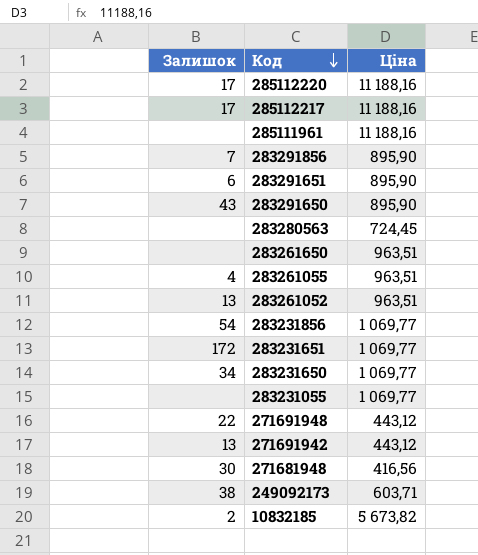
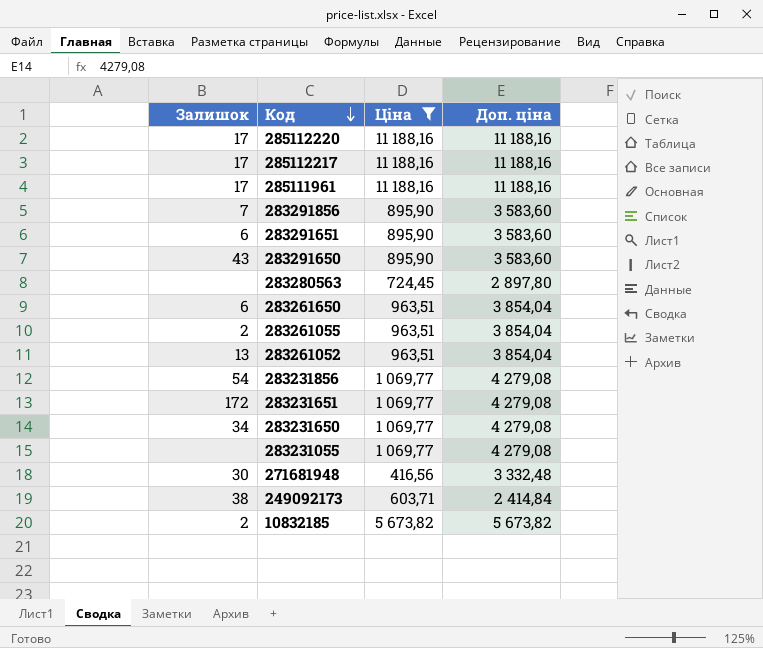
filter: none -> Ціна != 443,12
column Доп. ціна | position: none -> 4
285111961 | Залишок: none -> 17
283261650 | Залишок: none -> 6
283261055 | Залишок: 4 -> 2

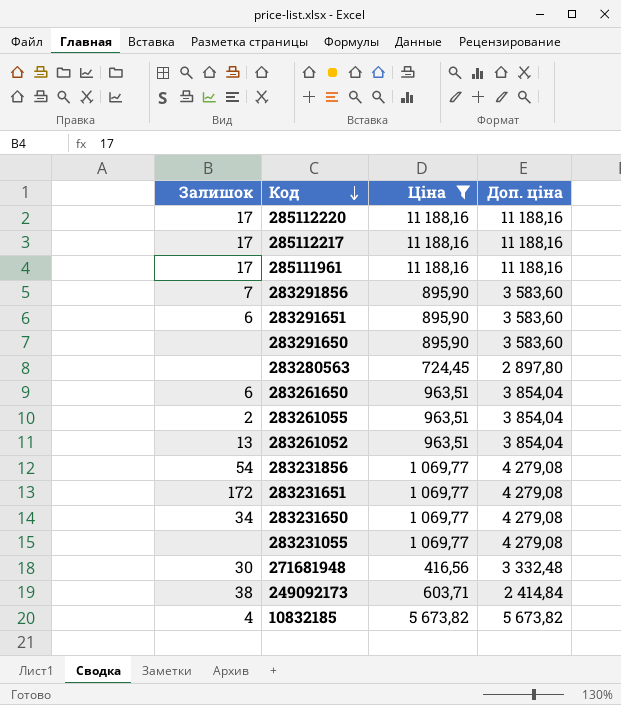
283291650 | Залишок: 43 -> none
10832185 | Залишок: 2 -> 4

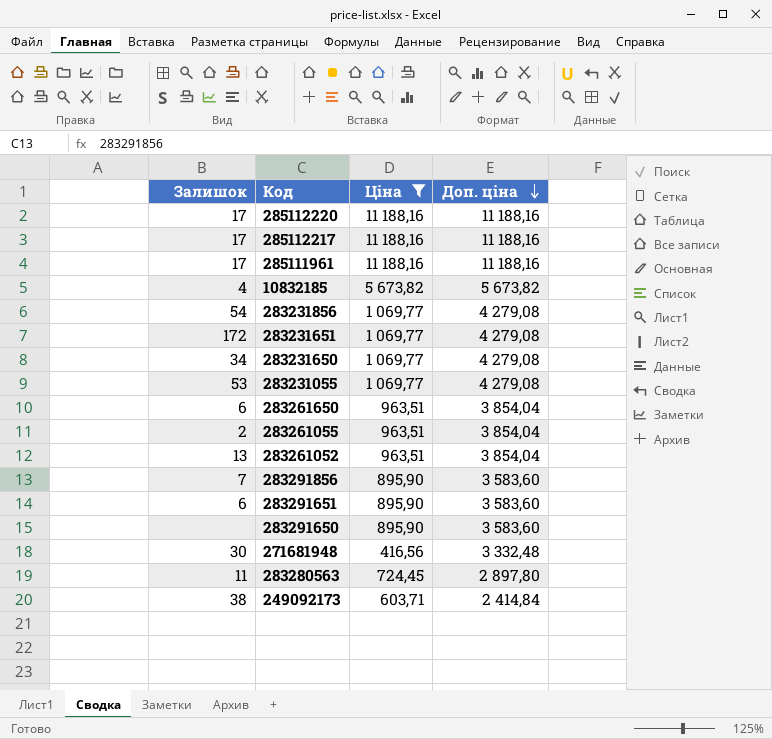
row order: Код descending -> Доп. ціна descending
283231055 | Залишок: none -> 53
283280563 | Залишок: none -> 11

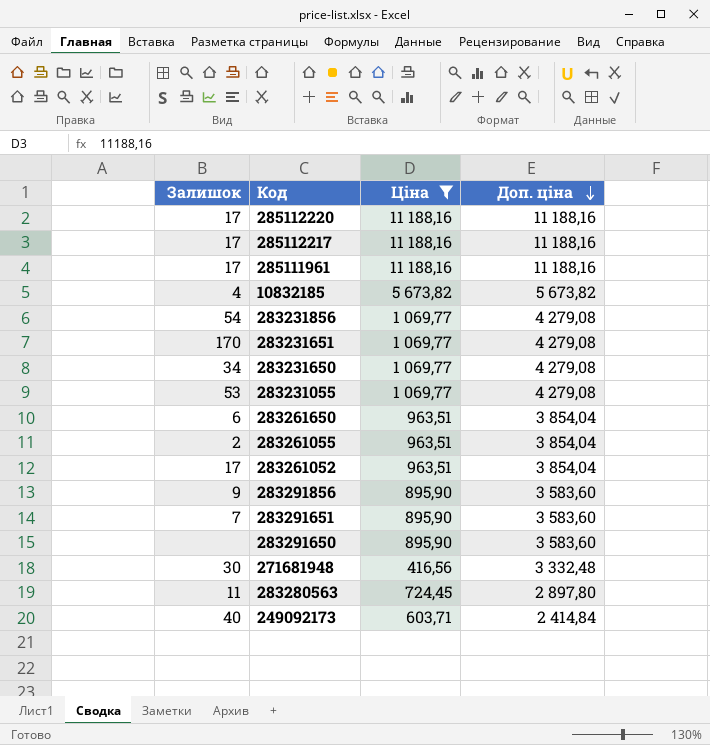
283231651 | Залишок: 172 -> 170
283261052 | Залишок: 13 -> 17
283291856 | Залишок: 7 -> 9
283291651 | Залишок: 6 -> 7
249092173 | Залишок: 38 -> 40

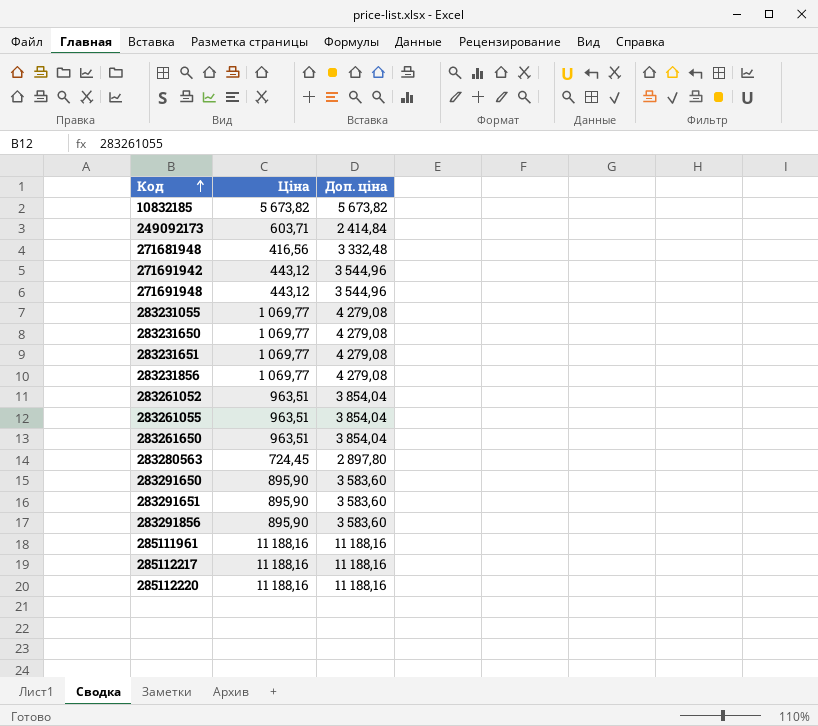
filter: Ціна != 443,12 -> none
row order: Доп. ціна descending -> Код ascending
column Залишок | position: 1 -> none

